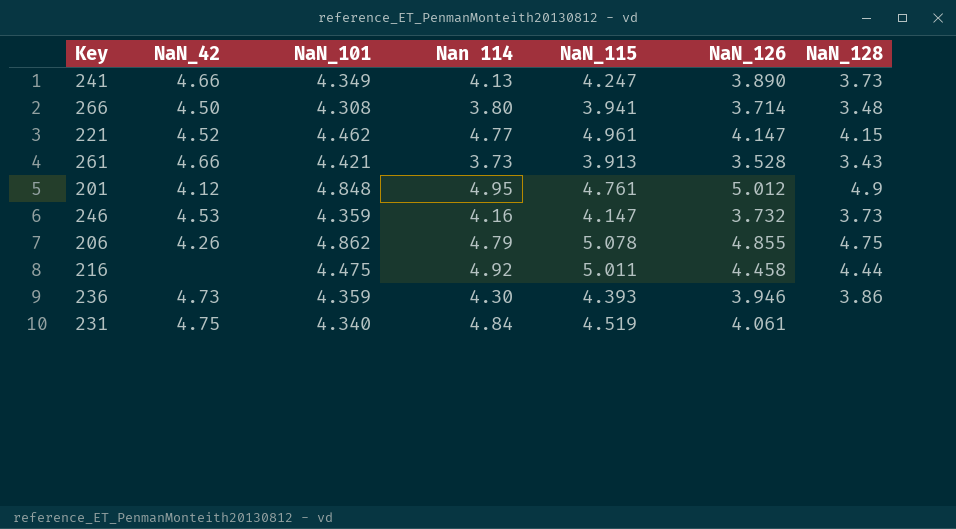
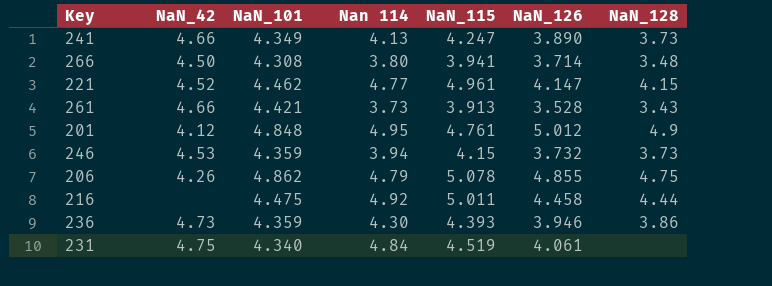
246 | Nan 114: 4.16 -> 3.94
246 | NaN_115: 4.147 -> 4.15

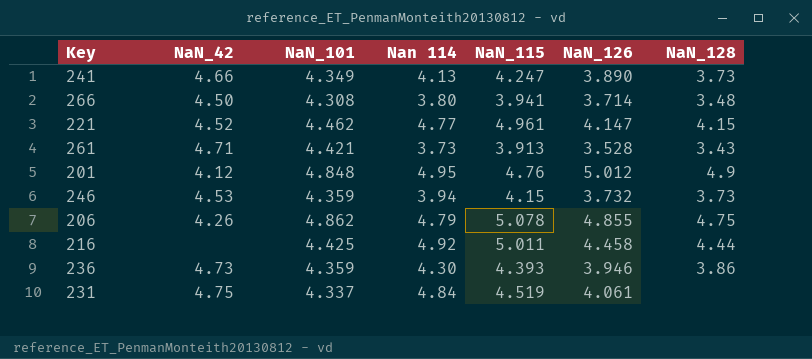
261 | NaN_42: 4.66 -> 4.71
201 | NaN_115: 4.761 -> 4.76
216 | NaN_101: 4.475 -> 4.425
231 | NaN_101: 4.340 -> 4.337

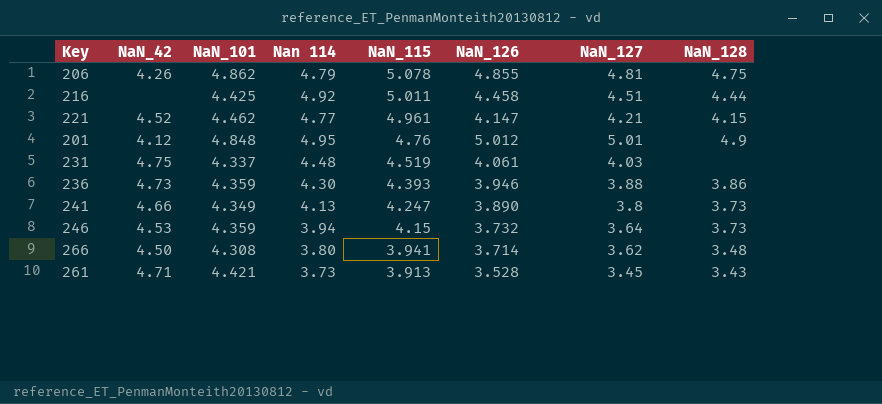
row order: none -> NaN_115 descending
column NaN_127 | position: none -> 7
231 | Nan 114: 4.84 -> 4.48

